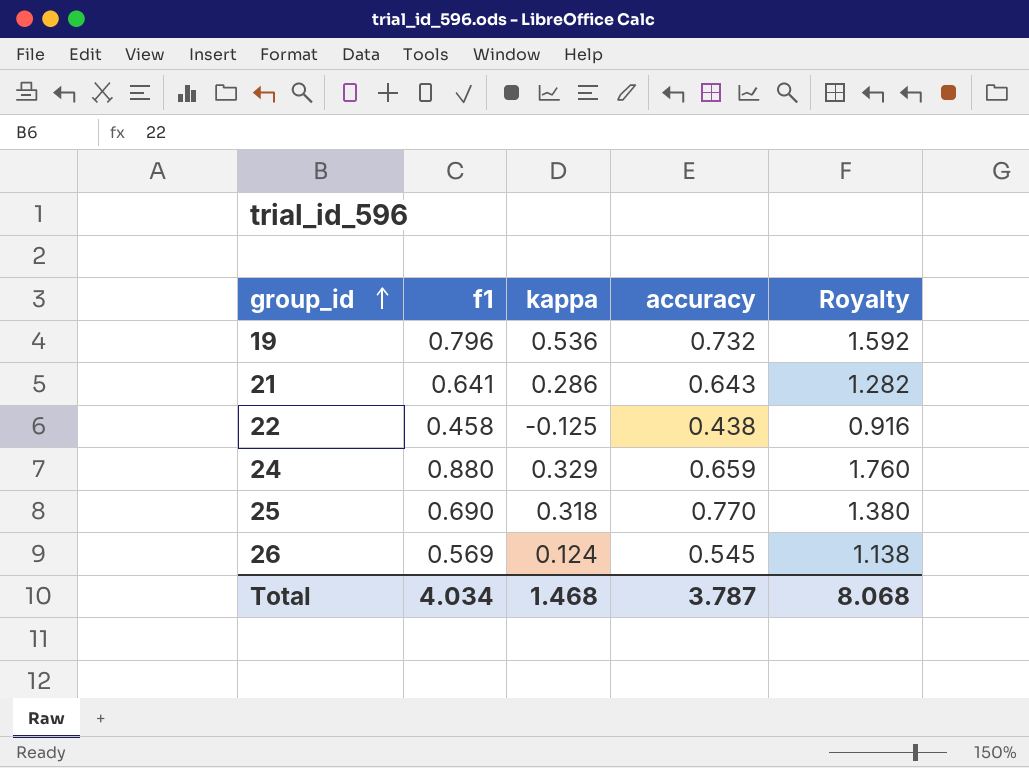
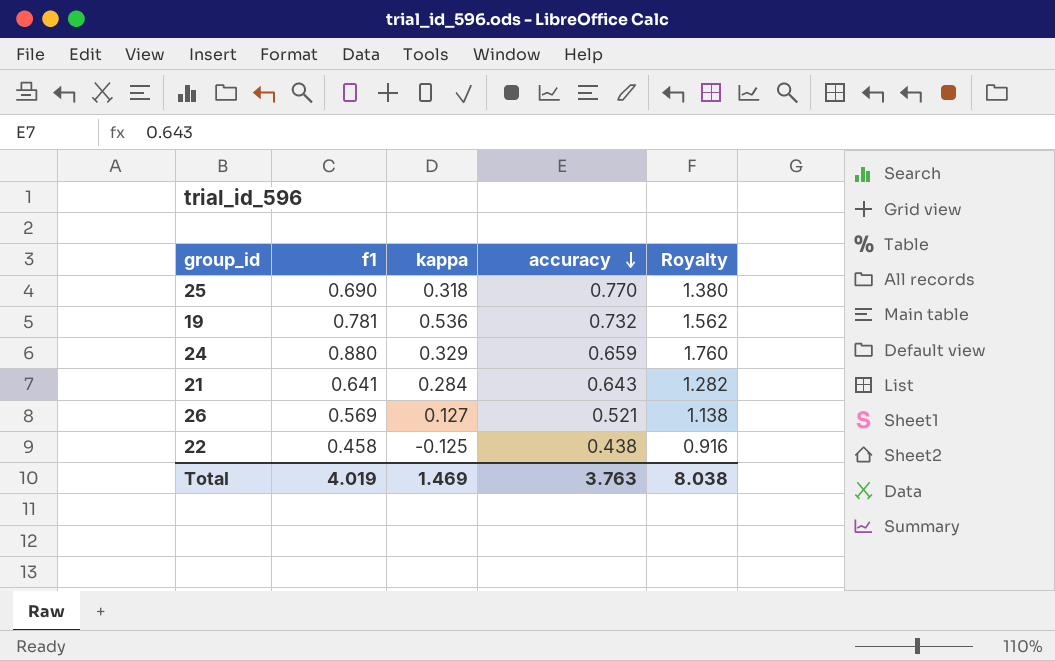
row order: group_id ascending -> accuracy descending
19 | f1: 0.796 -> 0.781
19 | Royalty: 1.592 -> 1.562
21 | kappa: 0.286 -> 0.284
26 | kappa: 0.124 -> 0.127
26 | accuracy: 0.545 -> 0.521
Total | f1: 4.034 -> 4.019
Total | kappa: 1.468 -> 1.469
Total | accuracy: 3.787 -> 3.763
Total | Royalty: 8.068 -> 8.038

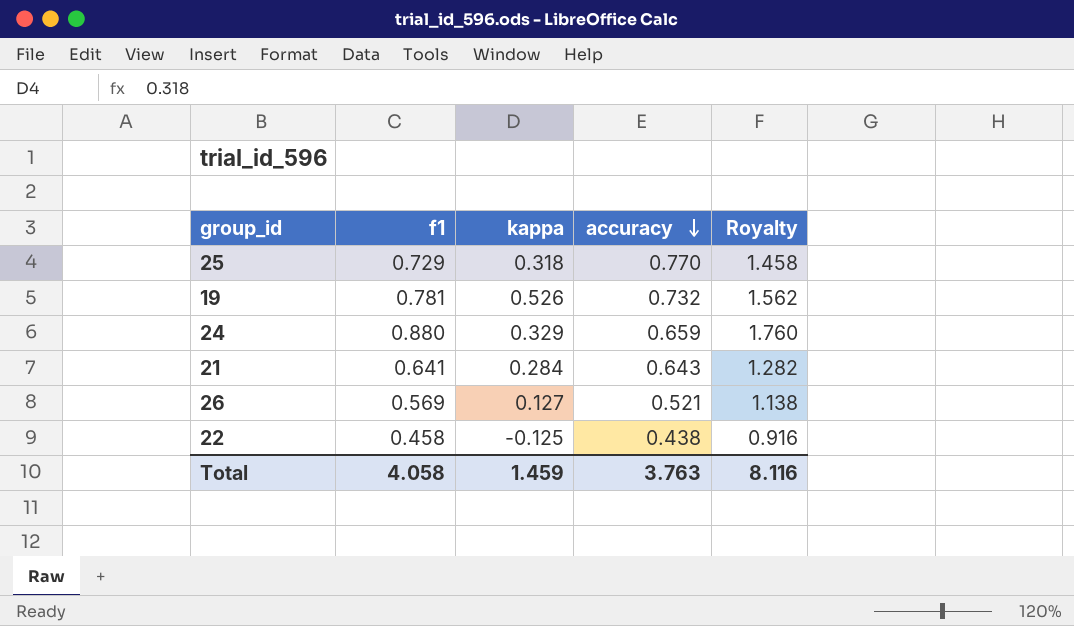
25 | f1: 0.690 -> 0.729
25 | Royalty: 1.380 -> 1.458
19 | kappa: 0.536 -> 0.526
Total | f1: 4.019 -> 4.058
Total | kappa: 1.469 -> 1.459
Total | Royalty: 8.038 -> 8.116

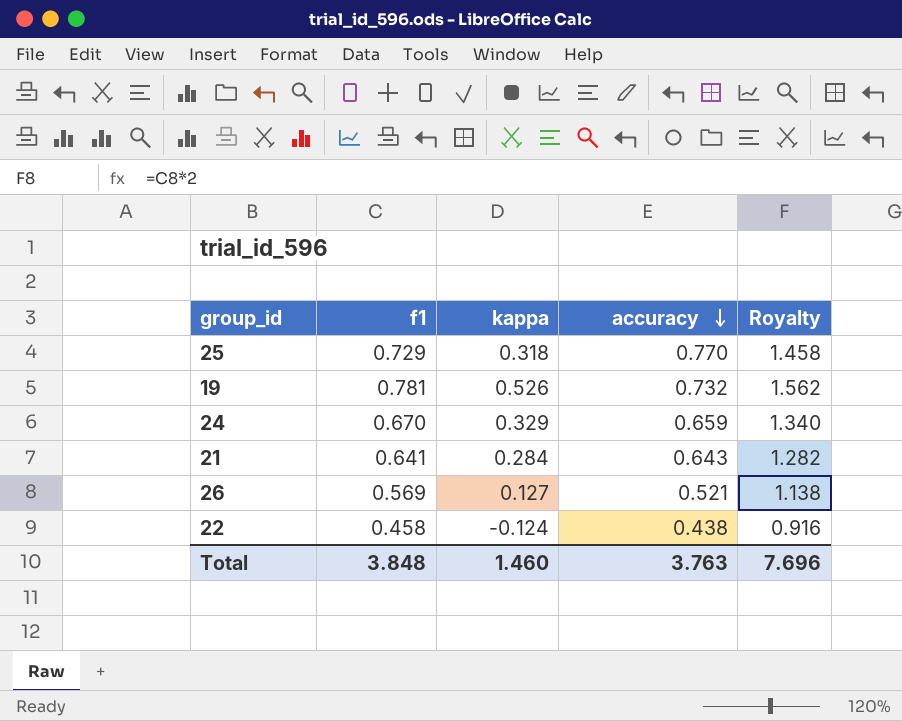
24 | f1: 0.880 -> 0.670
24 | Royalty: 1.760 -> 1.340
22 | kappa: -0.125 -> -0.124
Total | f1: 4.058 -> 3.848
Total | kappa: 1.459 -> 1.460
Total | Royalty: 8.116 -> 7.696

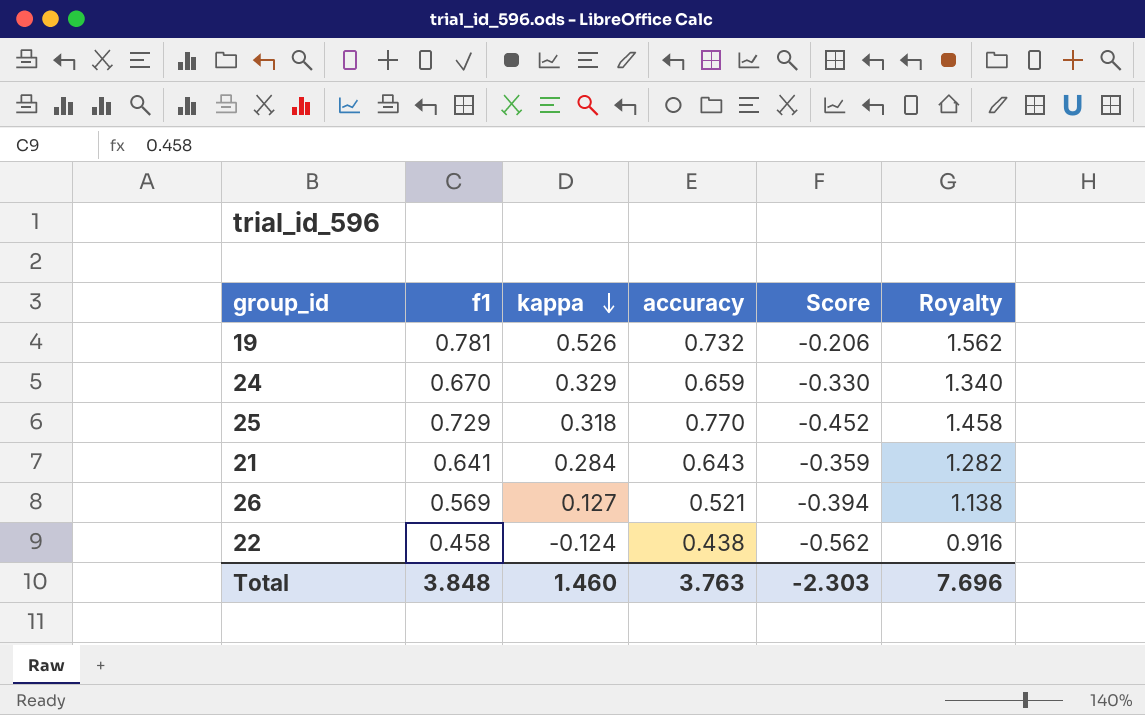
row order: accuracy descending -> kappa descending
column Score | formula: none -> [kappa] - [accuracy]

